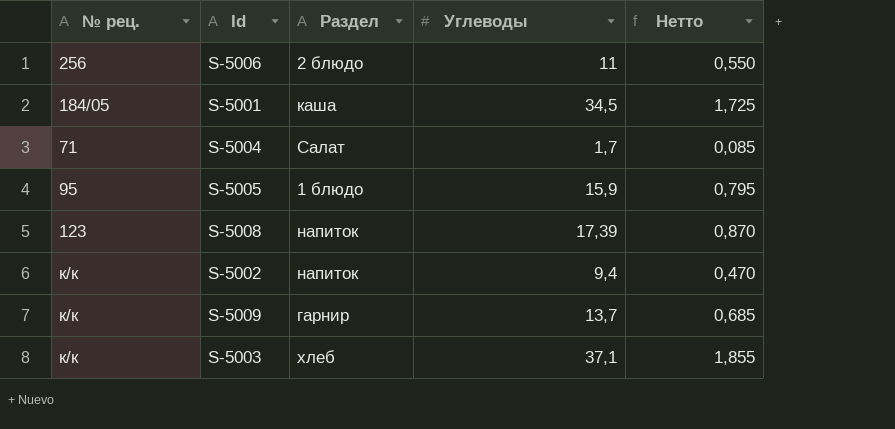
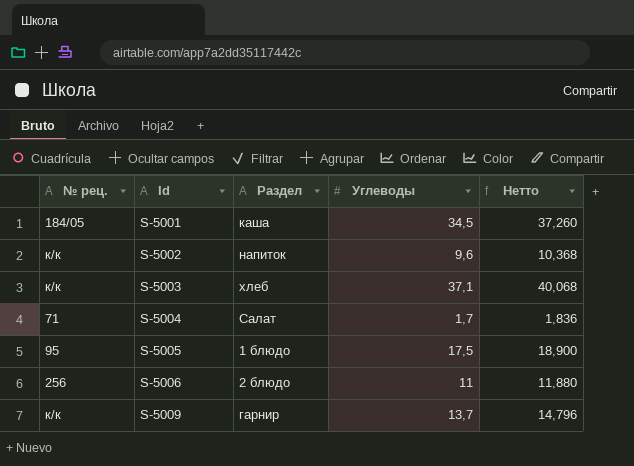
row order: none -> Id ascending
column Нетто | formula: [Углеводы] * 0,05 -> [Углеводы] * 1,08
row S-5008: 123 | напиток | 17,39 | 0,870 -> none
S-5002 | Углеводы: 9,4 -> 9,6
S-5005 | Углеводы: 15,9 -> 17,5

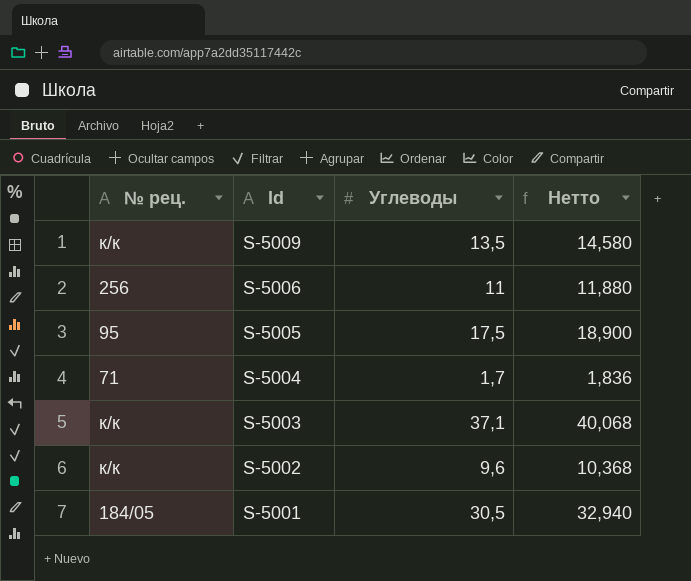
row order: Id ascending -> Id descending
column Раздел | position: 3 -> none
S-5009 | Углеводы: 13,7 -> 13,5
S-5009 | Нетто: 14,796 -> 14,580
S-5001 | Углеводы: 34,5 -> 30,5
S-5001 | Нетто: 37,260 -> 32,940

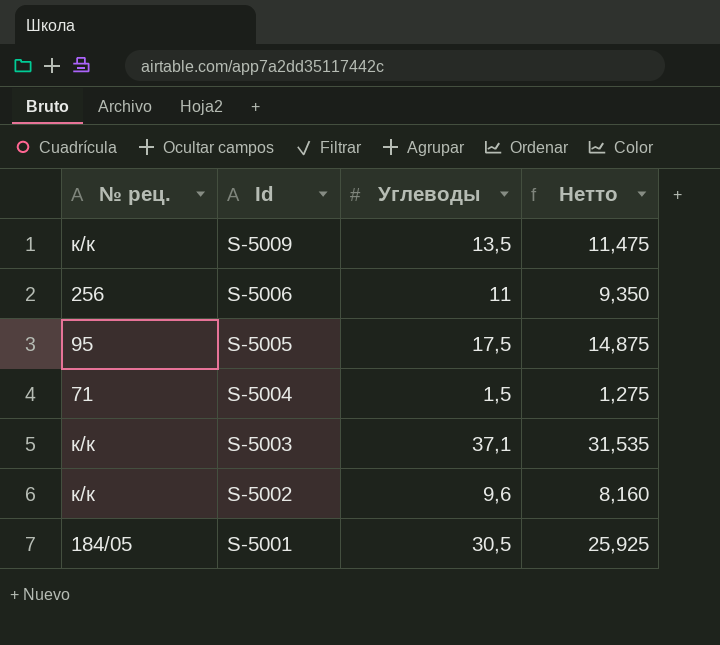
column Нетто | formula: [Углеводы] * 1,08 -> [Углеводы] * 0,85
S-5004 | Углеводы: 1,7 -> 1,5

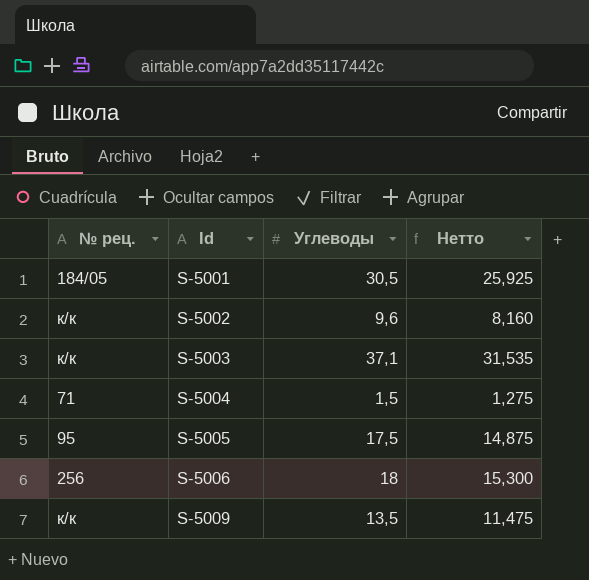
row order: Id descending -> Id ascending
S-5006 | Углеводы: 11 -> 18
S-5006 | Нетто: 9,350 -> 15,300

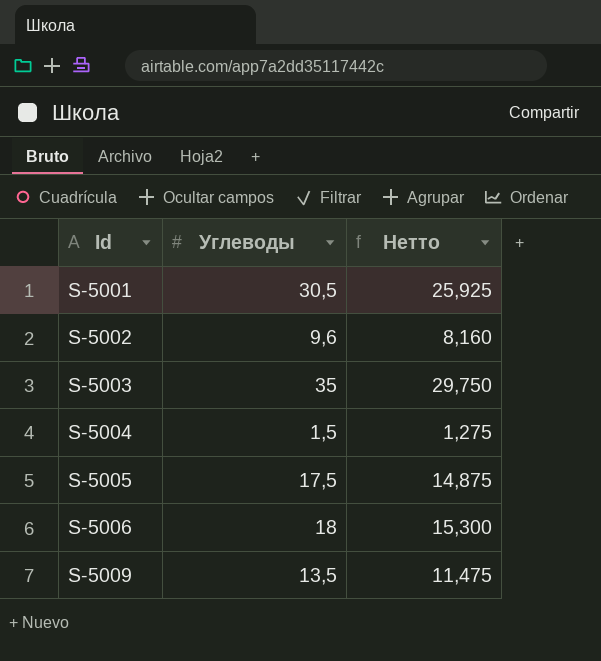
column № рец. | position: 1 -> none
S-5003 | Углеводы: 37,1 -> 35
S-5003 | Нетто: 31,535 -> 29,750

